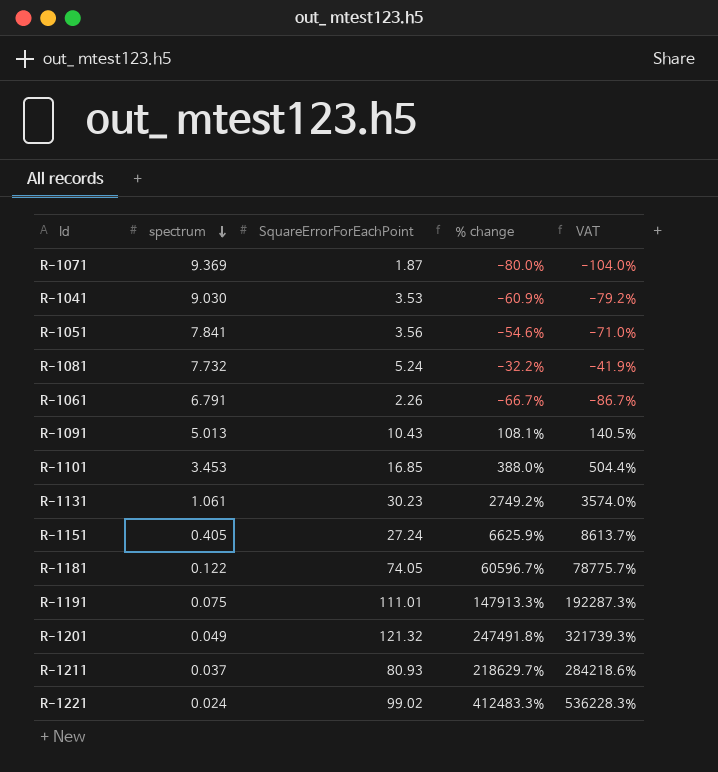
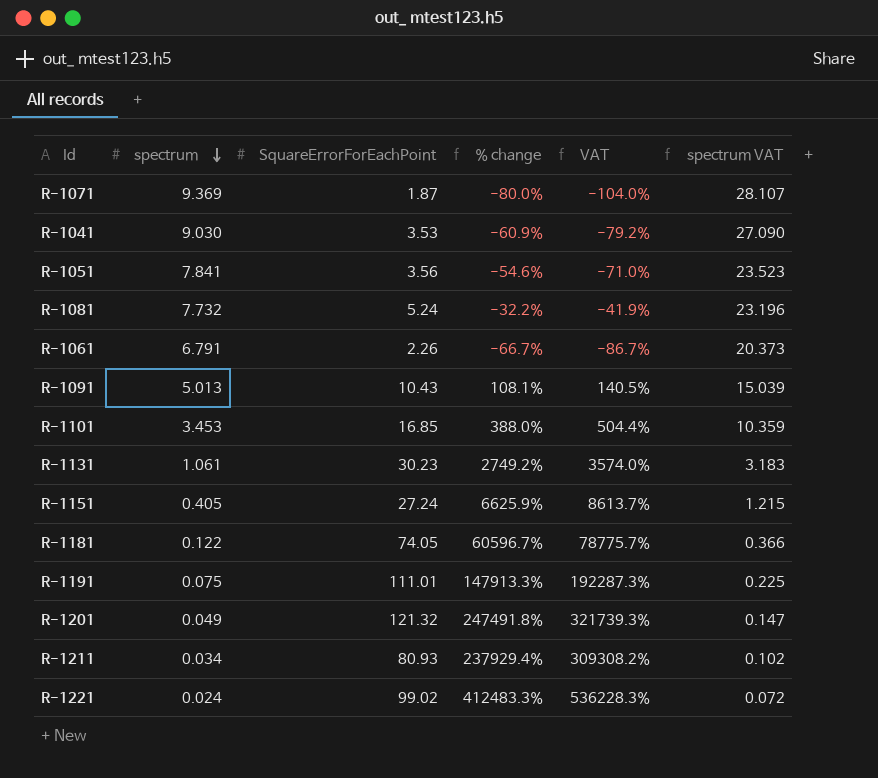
column spectrum VAT | formula: none -> [spectrum] * 3
R-1211 | spectrum: 0.037 -> 0.034
R-1211 | % change: 218629.7% -> 237929.4%
R-1211 | VAT: 284218.6% -> 309308.2%

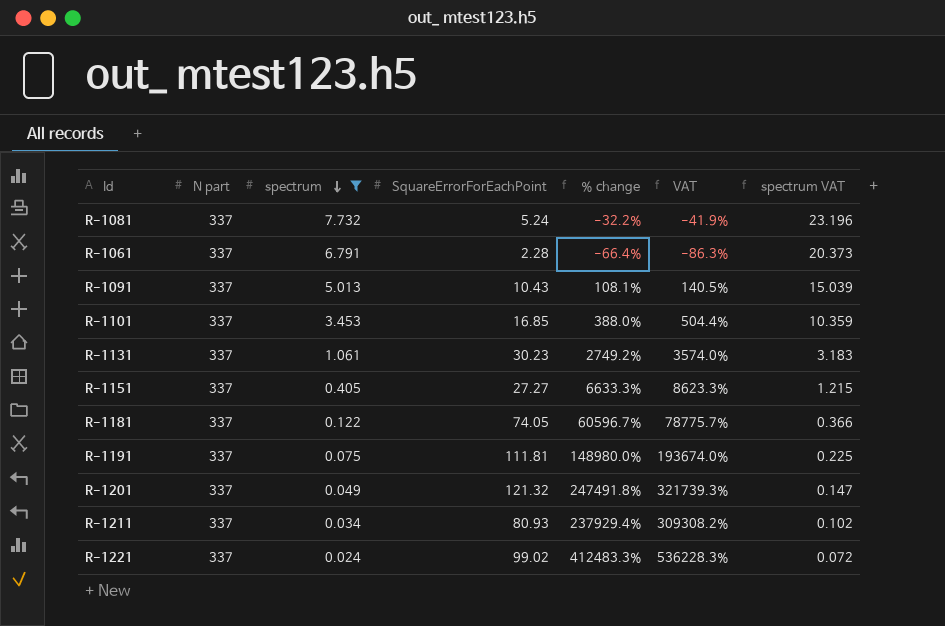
filter: none -> spectrum <= 7.732
column N part | position: none -> 2
R-1061 | SquareErrorForEachPoint: 2.26 -> 2.28
R-1061 | % change: -66.7% -> -66.4%
R-1061 | VAT: -86.7% -> -86.3%
R-1151 | SquareErrorForEachPoint: 27.24 -> 27.27
R-1151 | % change: 6625.9% -> 6633.3%
R-1151 | VAT: 8613.7% -> 8623.3%
R-1191 | SquareErrorForEachPoint: 111.01 -> 111.81
R-1191 | % change: 147913.3% -> 148980.0%
R-1191 | VAT: 192287.3% -> 193674.0%

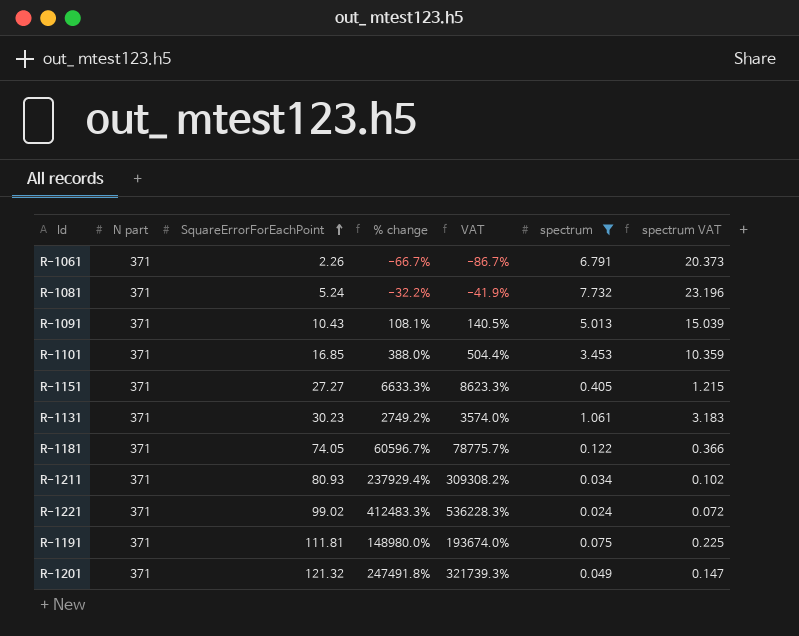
row order: spectrum descending -> SquareErrorForEachPoint ascending
column spectrum | position: 3 -> 6
R-1061 | N part: 337 -> 371
R-1061 | SquareErrorForEachPoint: 2.28 -> 2.26
R-1061 | % change: -66.4% -> -66.7%
R-1061 | VAT: -86.3% -> -86.7%
R-1081 | N part: 337 -> 371
R-1091 | N part: 337 -> 371
R-1101 | N part: 337 -> 371
R-1151 | N part: 337 -> 371
R-1131 | N part: 337 -> 371
R-1181 | N part: 337 -> 371
R-1211 | N part: 337 -> 371
R-1221 | N part: 337 -> 371
R-1191 | N part: 337 -> 371
R-1201 | N part: 337 -> 371

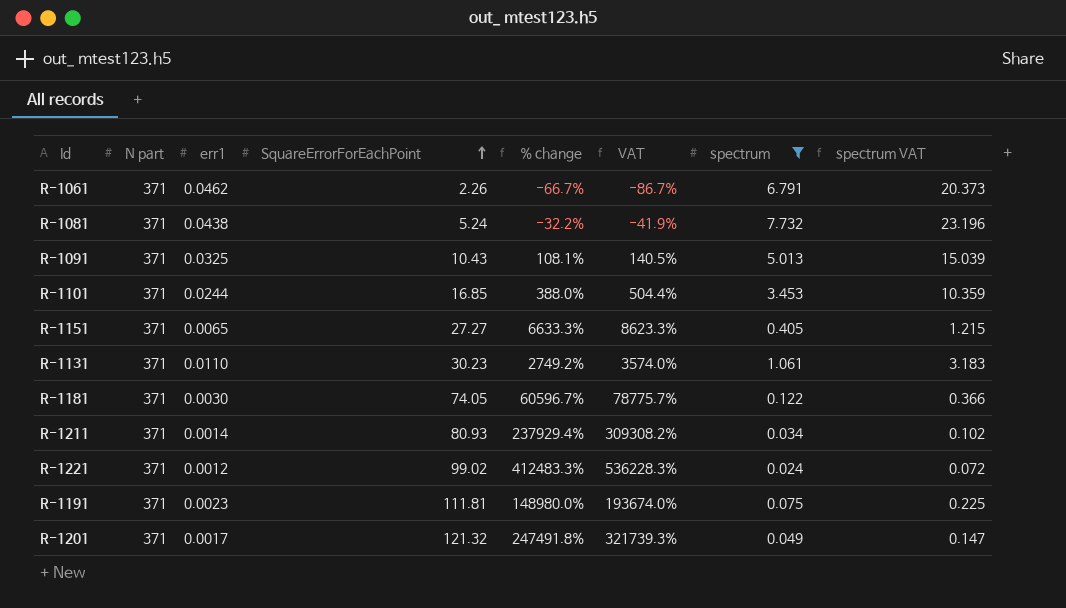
column err1 | position: none -> 3

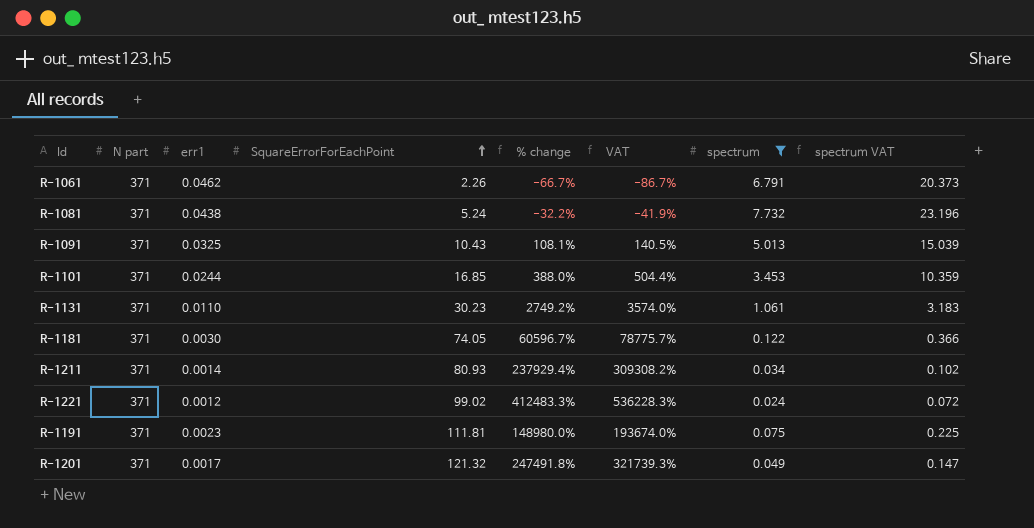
row R-1151: 371 | 0.0065 | 27.27 | 6633.3% | 8623.3% | 0.405 | 1.215 -> none

